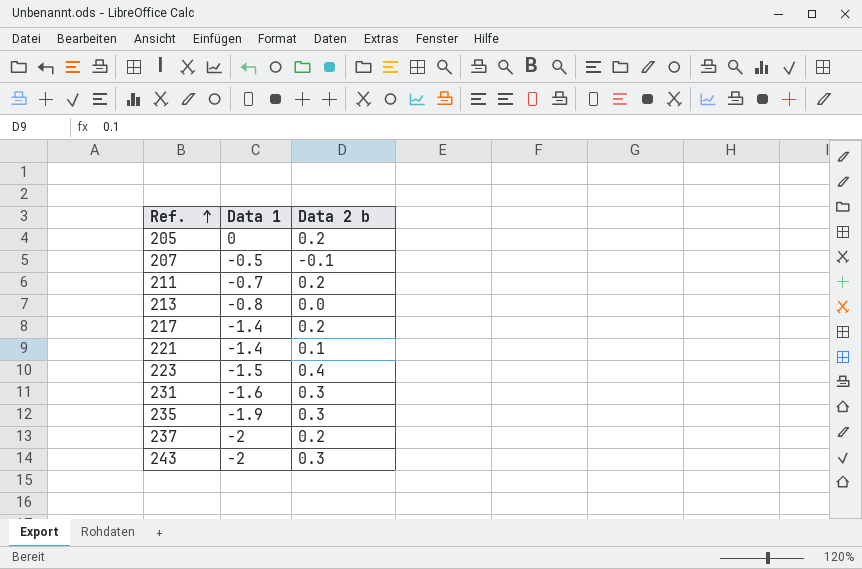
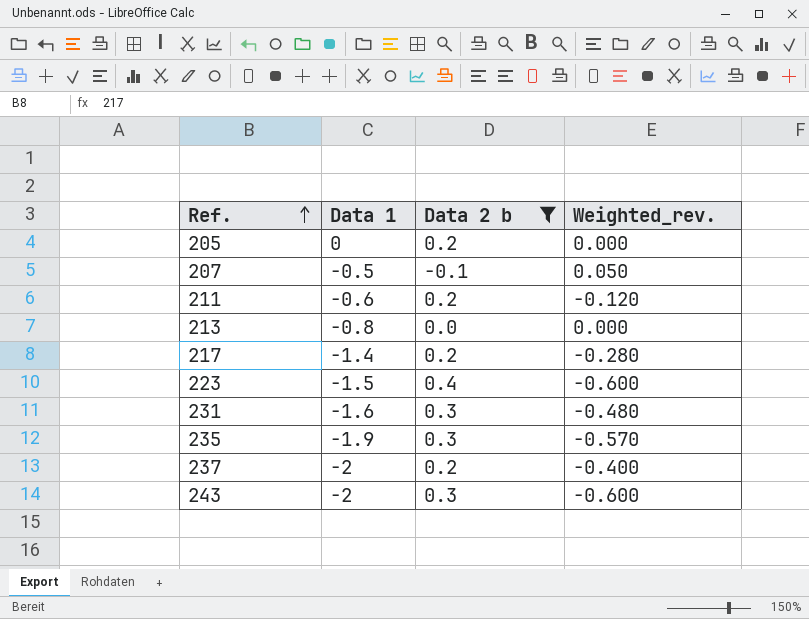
filter: none -> Data 2 b != 0.1
column Weighted_rev. | formula: none -> [Data 1] * [Data 2 b]
211 | Data 1: -0.7 -> -0.6

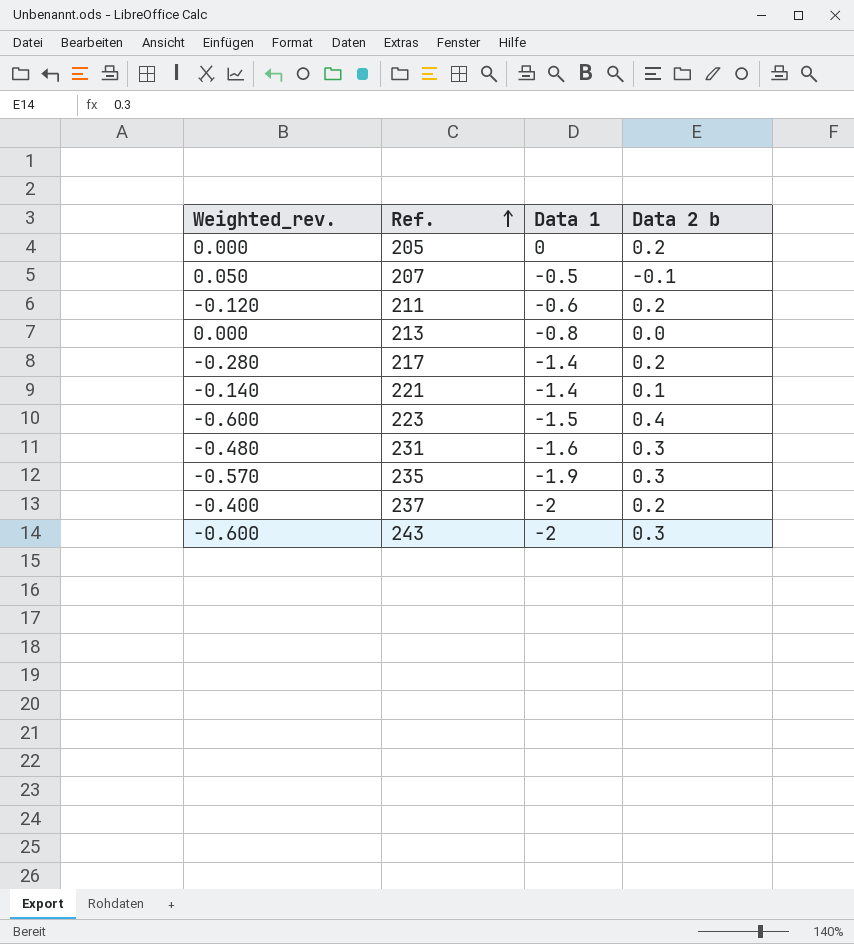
filter: Data 2 b != 0.1 -> none
column Weighted_rev. | position: 4 -> 1

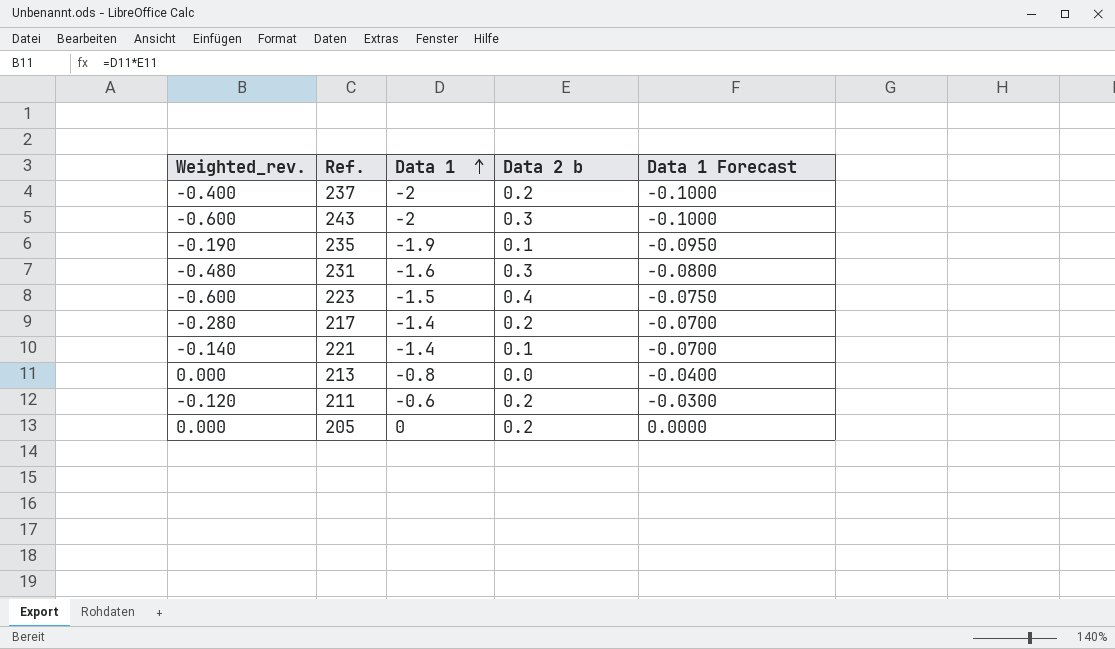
row order: Ref. ascending -> Data 1 ascending
column Data 1 Forecast | formula: none -> [Data 1] * 0.05
row 207: 0.050 | -0.5 | -0.1 -> none
235 | Weighted_rev.: -0.570 -> -0.190
235 | Data 2 b: 0.3 -> 0.1

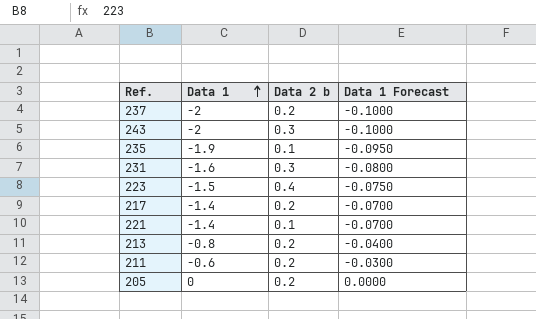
column Weighted_rev. | formula: [Data 1] * [Data 2 b] -> none
213 | Data 2 b: 0.0 -> 0.2

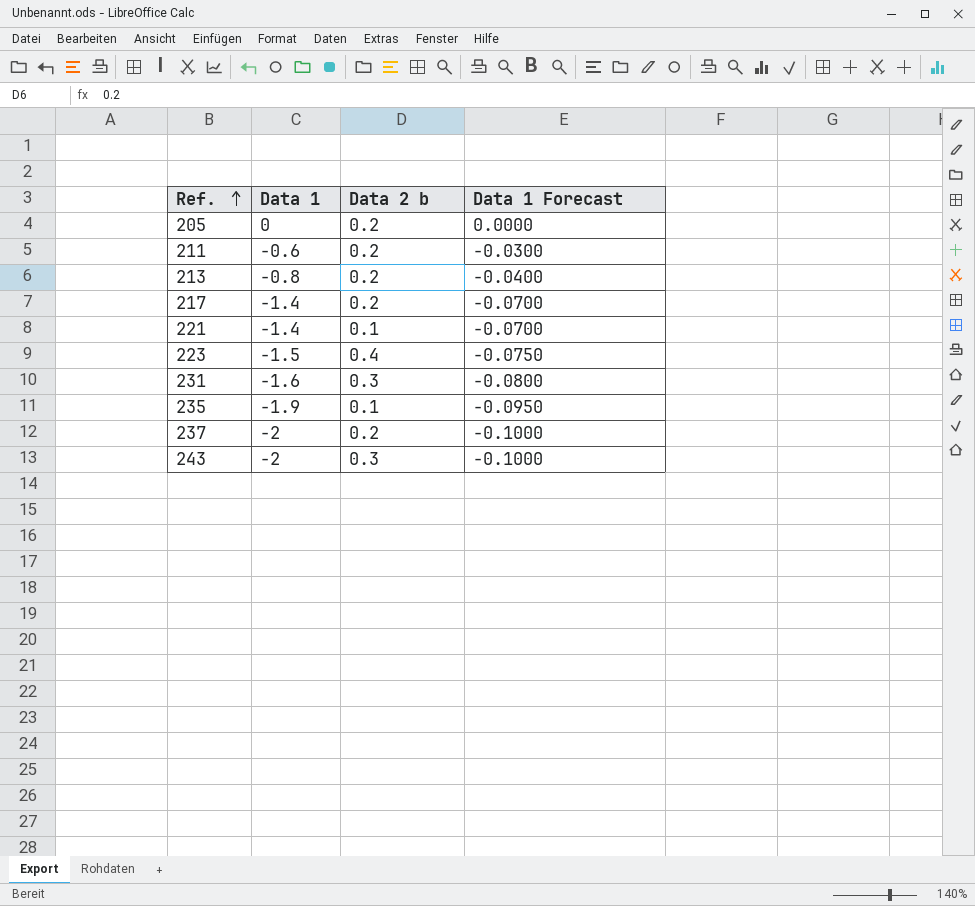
row order: Data 1 ascending -> Ref. ascending

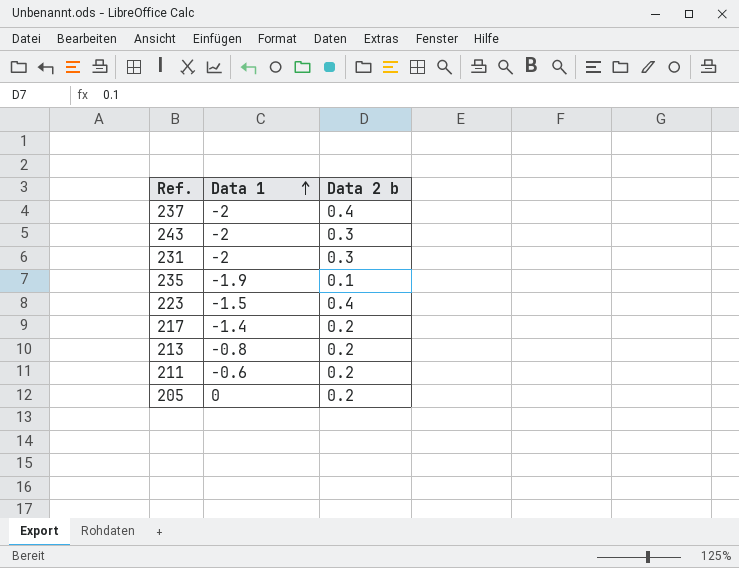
row order: Ref. ascending -> Data 1 ascending
column Data 1 Forecast | formula: [Data 1] * 0.05 -> none
row 221: -1.4 | 0.1 | -0.0700 -> none
237 | Data 2 b: 0.2 -> 0.4
231 | Data 1: -1.6 -> -2

